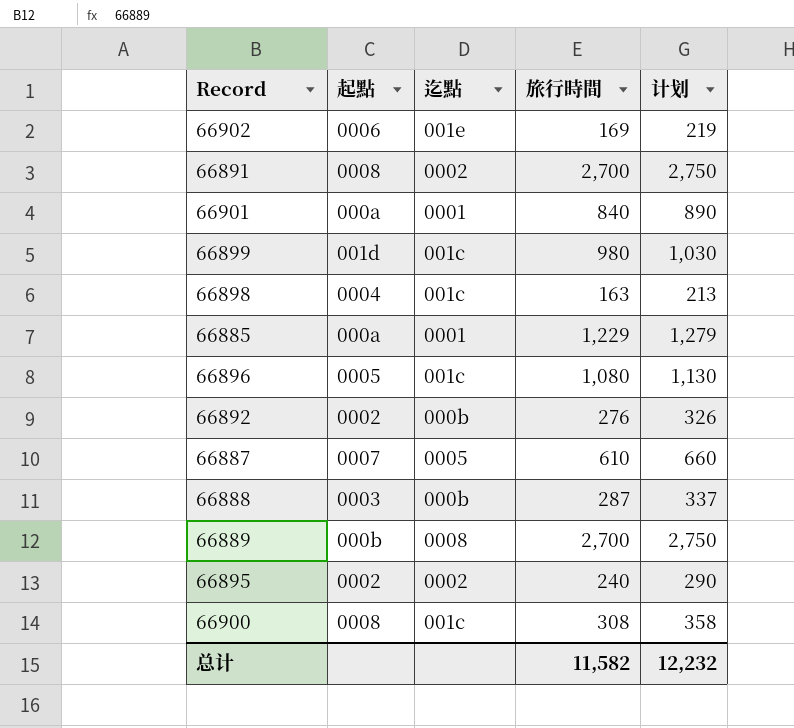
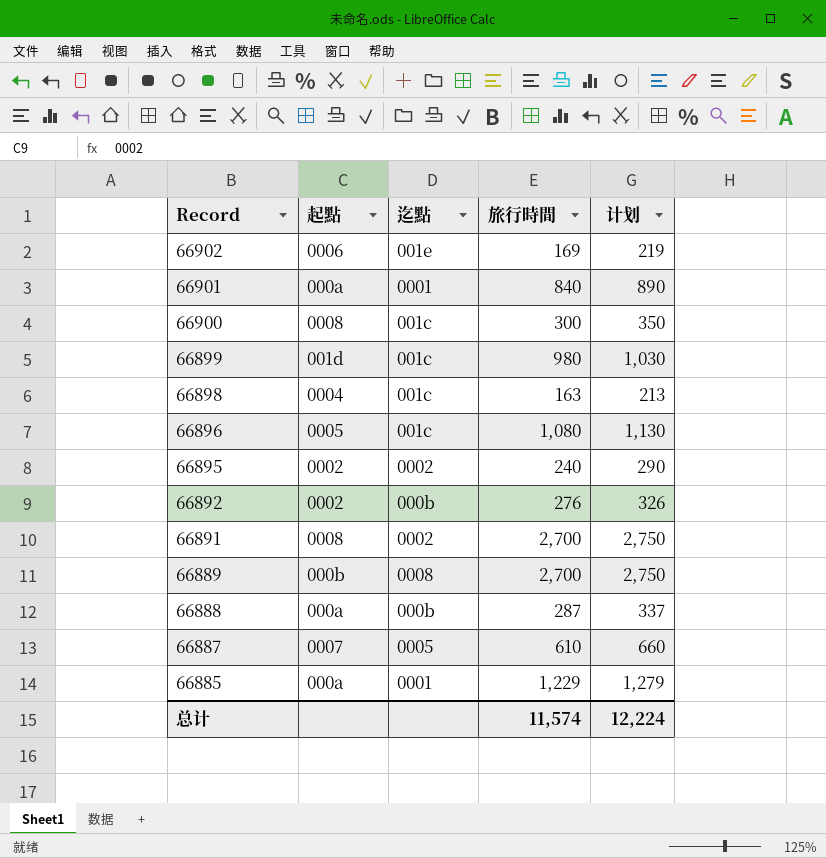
row order: none -> Record descending
66900 | 旅行時間: 308 -> 300
66900 | 计划: 358 -> 350
66888 | 起點: 0003 -> 000a
总计 | 旅行時間: 11,582 -> 11,574
总计 | 计划: 12,232 -> 12,224

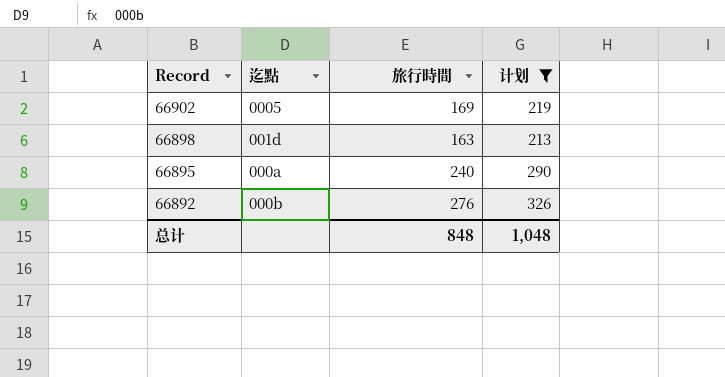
filter: none -> 计划 <= 326
column 起點 | position: 2 -> none
66902 | 迄點: 001e -> 0005
66898 | 迄點: 001c -> 001d
66895 | 迄點: 0002 -> 000a
总计 | 旅行時間: 11,574 -> 848
总计 | 计划: 12,224 -> 1,048

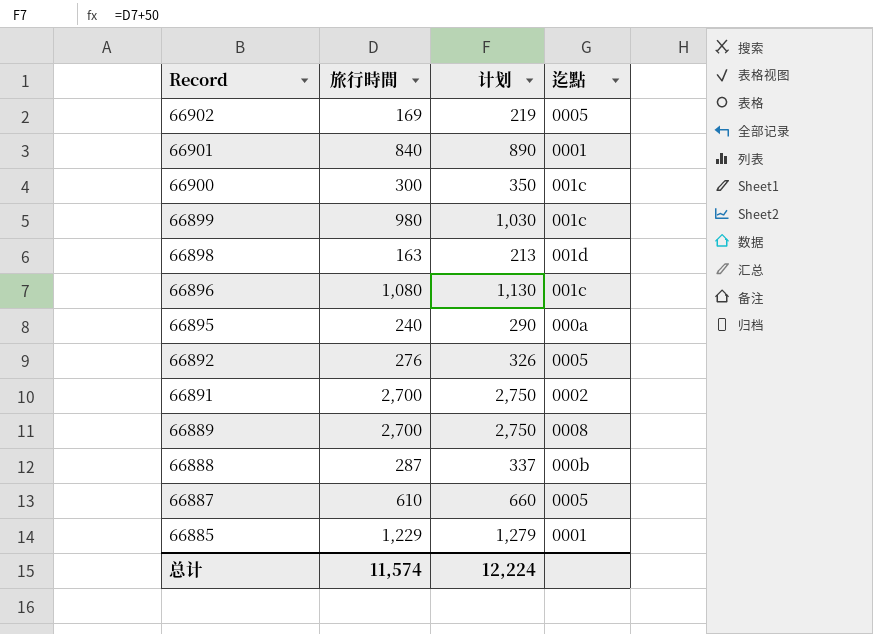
filter: 计划 <= 326 -> none
column 迄點 | position: 2 -> 4
66892 | 迄點: 000b -> 0005
总计 | 旅行時間: 848 -> 11,574
总计 | 计划: 1,048 -> 12,224

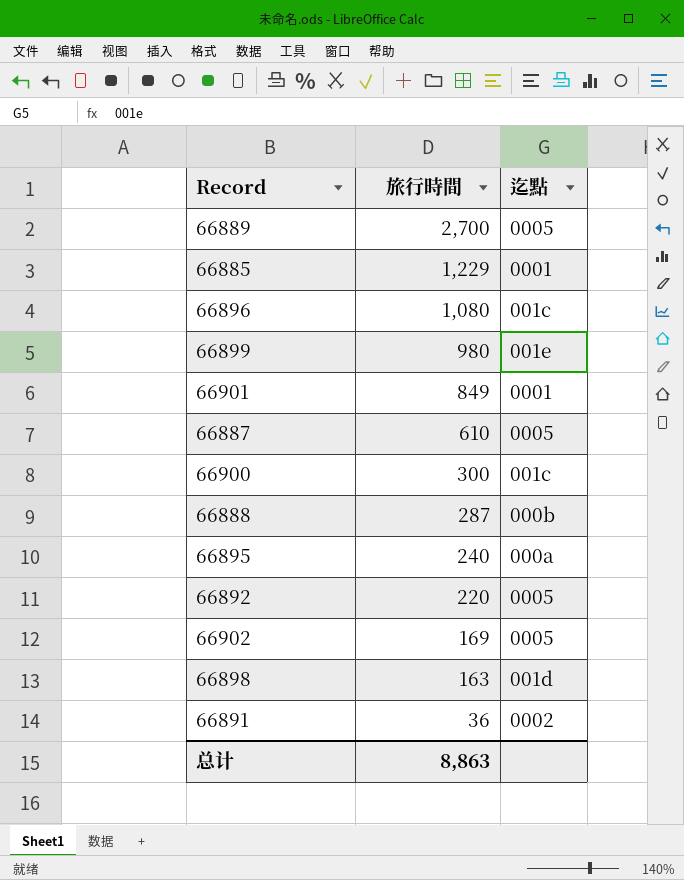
row order: Record descending -> 旅行時間 descending
column 计划 | formula: [旅行時間] + 50 -> none
66889 | 迄點: 0008 -> 0005
66899 | 迄點: 001c -> 001e
66901 | 旅行時間: 840 -> 849
66892 | 旅行時間: 276 -> 220
66891 | 旅行時間: 2,700 -> 36
总计 | 旅行時間: 11,574 -> 8,863

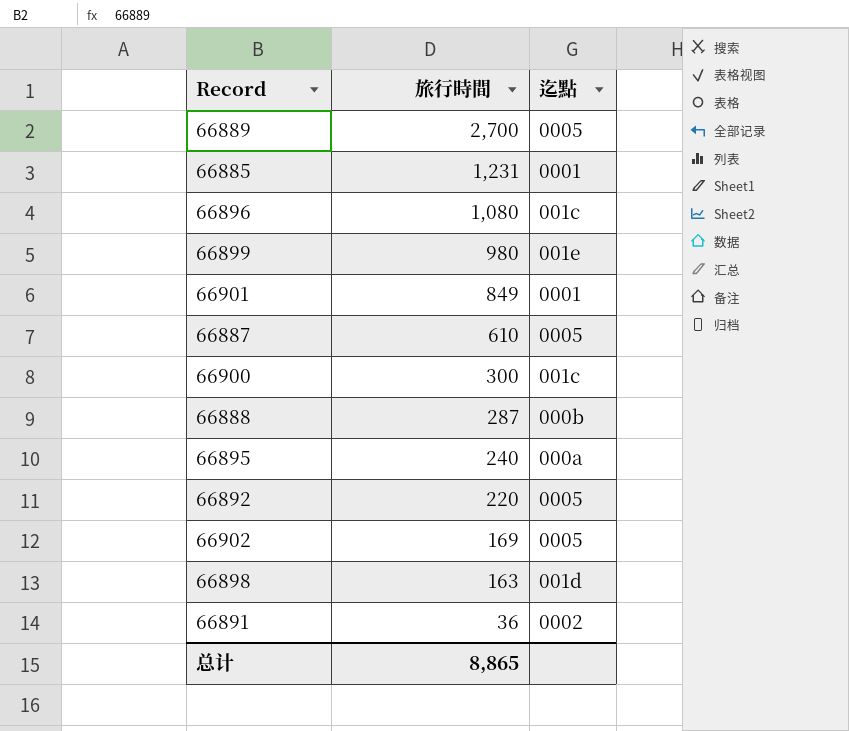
66885 | 旅行時間: 1,229 -> 1,231
总计 | 旅行時間: 8,863 -> 8,865

